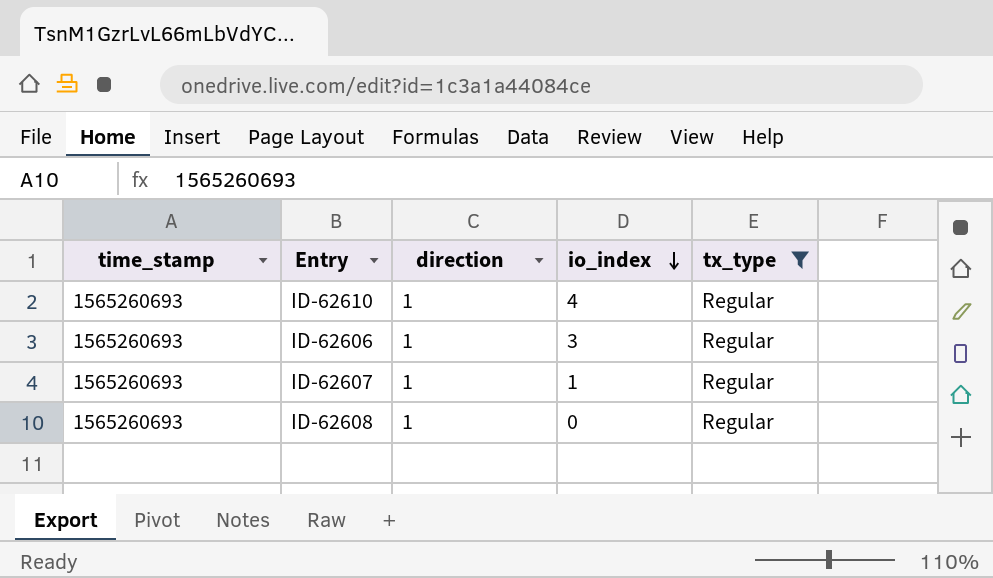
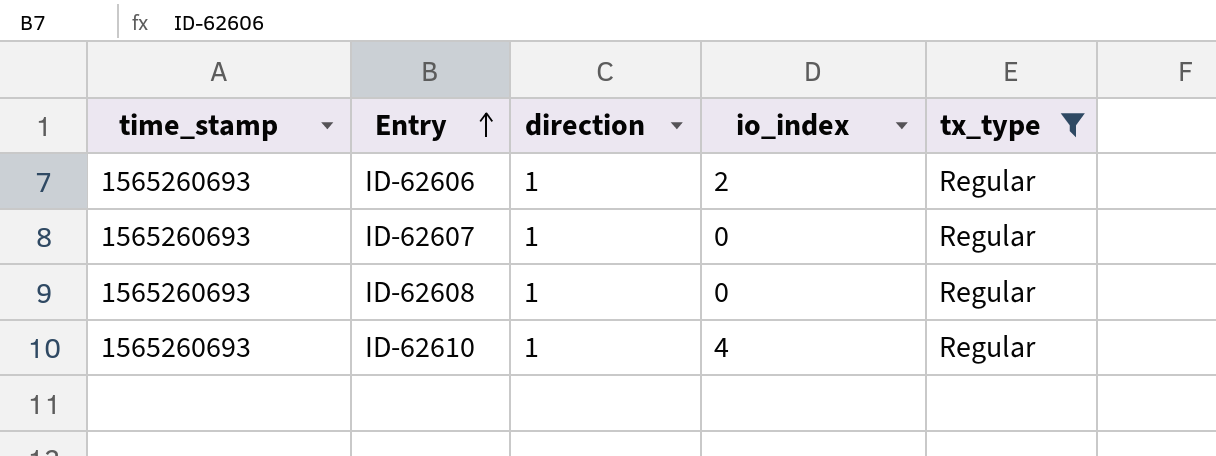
row order: io_index descending -> Entry ascending
ID-62606 | io_index: 3 -> 2
ID-62607 | io_index: 1 -> 0

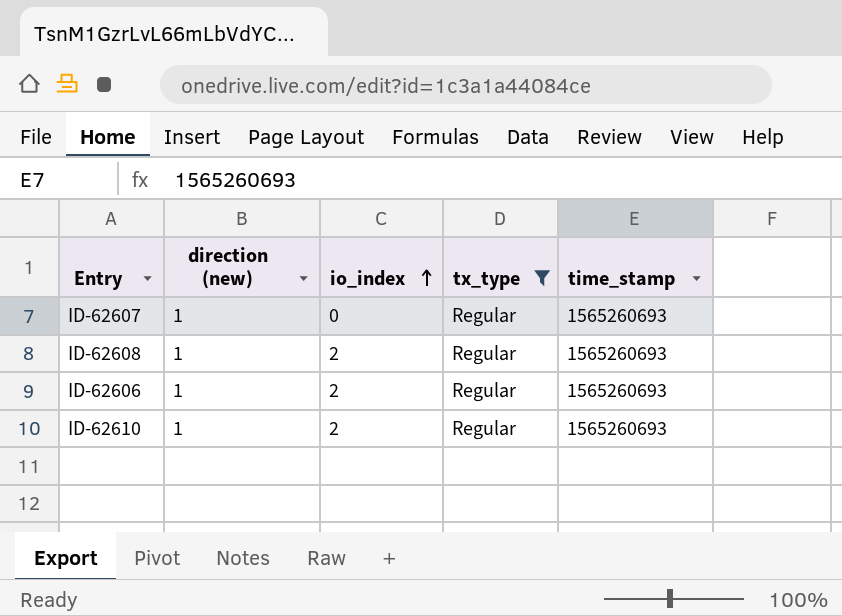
row order: Entry ascending -> io_index ascending
column name: direction -> direction (new)
column time_stamp | position: 1 -> 5
ID-62608 | io_index: 0 -> 2
ID-62610 | io_index: 4 -> 2

